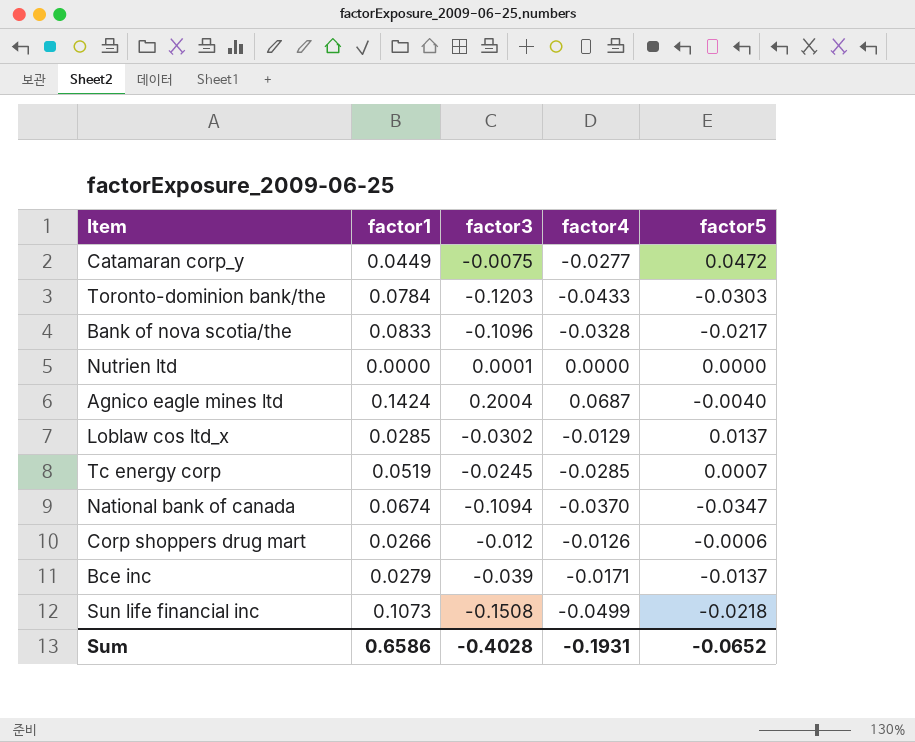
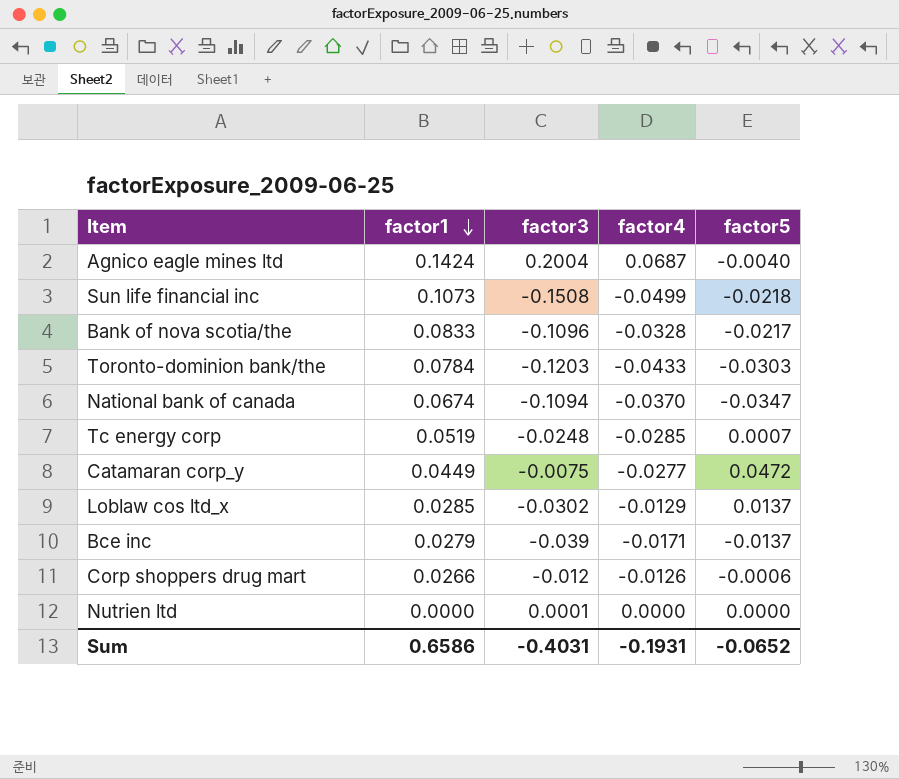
row order: none -> factor1 descending
Tc energy corp | factor3: -0.0245 -> -0.0248
Sum | factor3: -0.4028 -> -0.4031

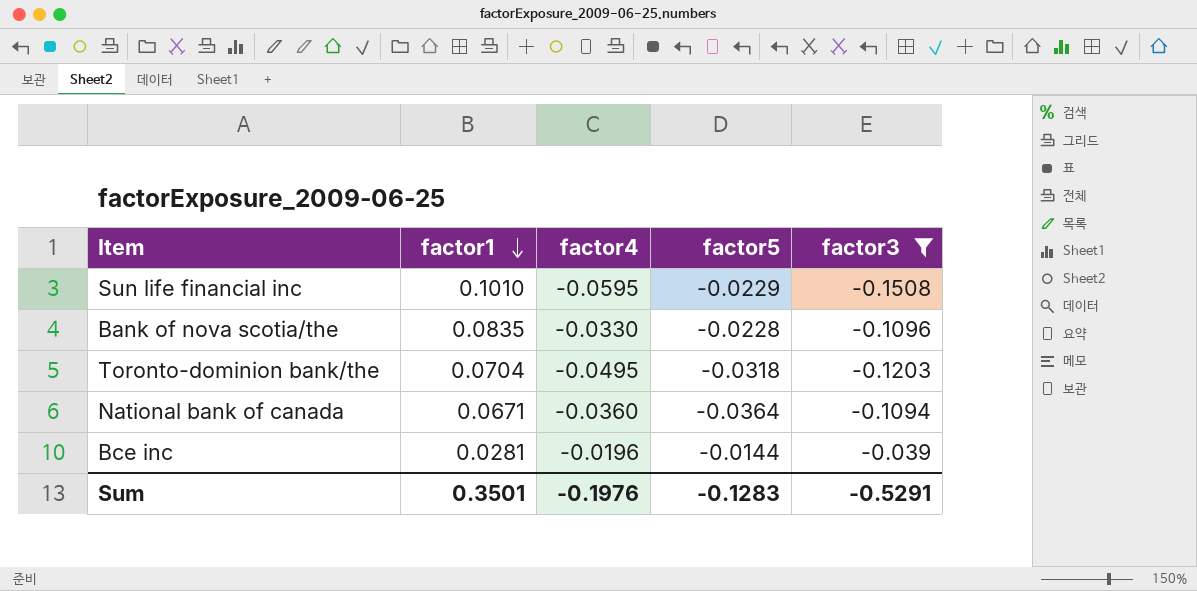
filter: none -> factor3 <= -0.039
column factor3 | position: 3 -> 5
Sun life financial inc | factor1: 0.1073 -> 0.1010
Sun life financial inc | factor4: -0.0499 -> -0.0595
Sun life financial inc | factor5: -0.0218 -> -0.0229
Bank of nova scotia/the | factor1: 0.0833 -> 0.0835
Bank of nova scotia/the | factor4: -0.0328 -> -0.0330
Bank of nova scotia/the | factor5: -0.0217 -> -0.0228
Toronto-dominion bank/the | factor1: 0.0784 -> 0.0704
Toronto-dominion bank/the | factor4: -0.0433 -> -0.0495
Toronto-dominion bank/the | factor5: -0.0303 -> -0.0318
National bank of canada | factor1: 0.0674 -> 0.0671
National bank of canada | factor4: -0.0370 -> -0.0360
National bank of canada | factor5: -0.0347 -> -0.0364
Bce inc | factor1: 0.0279 -> 0.0281
Bce inc | factor4: -0.0171 -> -0.0196
Bce inc | factor5: -0.0137 -> -0.0144
Sum | factor1: 0.6586 -> 0.3501
Sum | factor4: -0.1931 -> -0.1976
Sum | factor5: -0.0652 -> -0.1283
Sum | factor3: -0.4031 -> -0.5291

